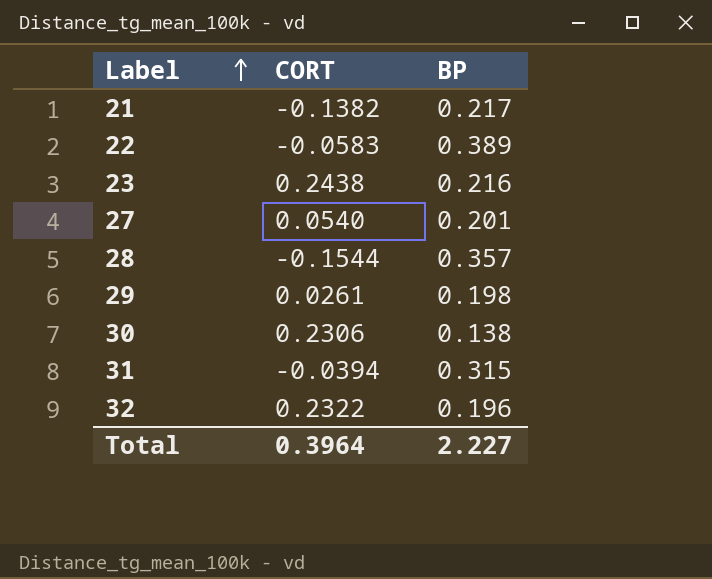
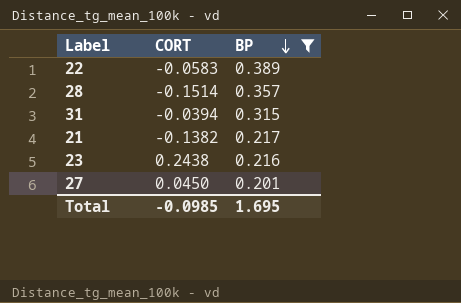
filter: none -> BP >= 0.201
row order: Label ascending -> BP descending
28 | CORT: -0.1544 -> -0.1514
27 | CORT: 0.0540 -> 0.0450
Total | CORT: 0.3964 -> -0.0985
Total | BP: 2.227 -> 1.695

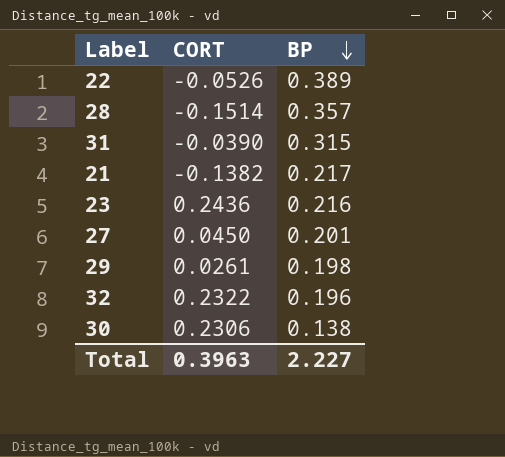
filter: BP >= 0.201 -> none
22 | CORT: -0.0583 -> -0.0526
31 | CORT: -0.0394 -> -0.0390
23 | CORT: 0.2438 -> 0.2436
Total | CORT: -0.0985 -> 0.3963
Total | BP: 1.695 -> 2.227

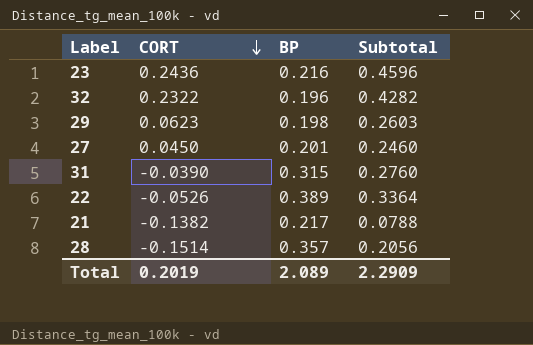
row order: BP descending -> CORT descending
column Subtotal | formula: none -> [CORT] + [BP]
row 30: 0.2306 | 0.138 -> none
29 | CORT: 0.0261 -> 0.0623
Total | CORT: 0.3963 -> 0.2019
Total | BP: 2.227 -> 2.089

